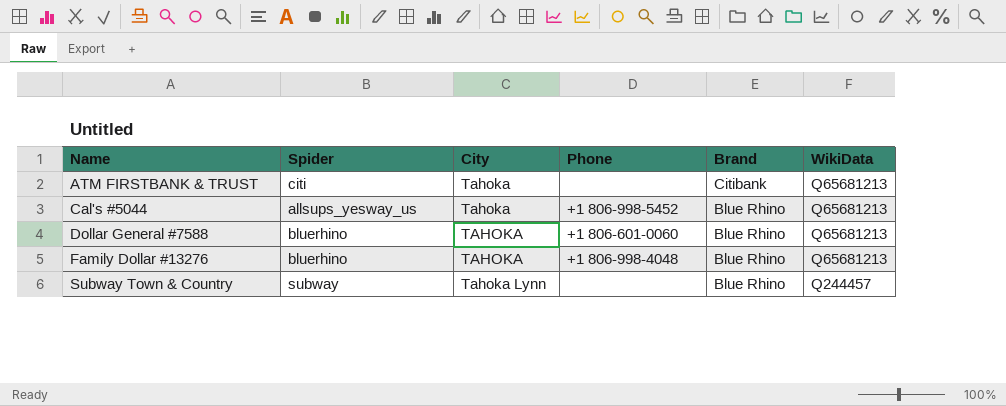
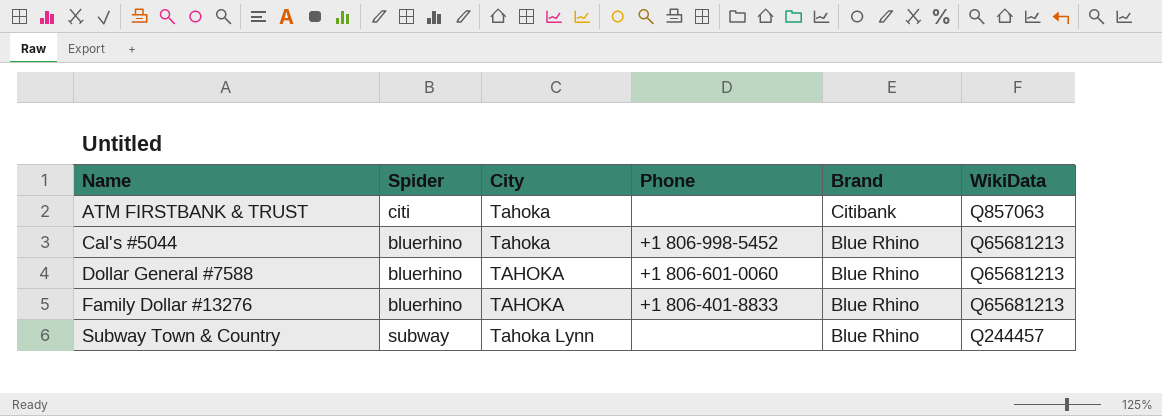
ATM FIRSTBANK & TRUST | WikiData: Q65681213 -> Q857063
Cal's #5044 | Spider: allsups_yesway_us -> bluerhino
Family Dollar #13276 | Phone: +1 806-998-4048 -> +1 806-401-8833

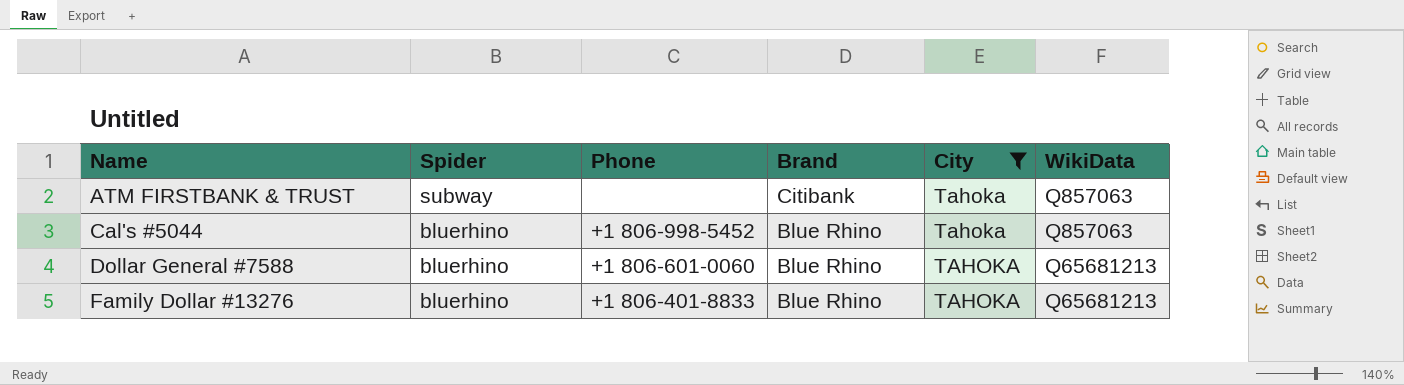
filter: none -> City != Tahoka Lynn
column City | position: 3 -> 5
ATM FIRSTBANK & TRUST | Spider: citi -> subway
Cal's #5044 | WikiData: Q65681213 -> Q857063

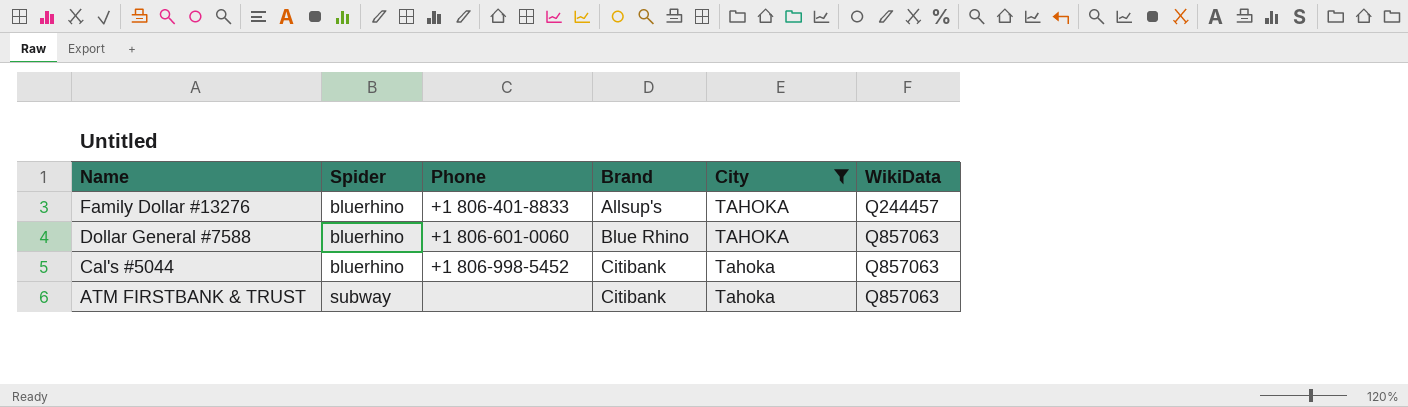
row order: Name ascending -> Name descending
Family Dollar #13276 | Brand: Blue Rhino -> Allsup's
Family Dollar #13276 | WikiData: Q65681213 -> Q244457
Dollar General #7588 | WikiData: Q65681213 -> Q857063
Cal's #5044 | Brand: Blue Rhino -> Citibank

